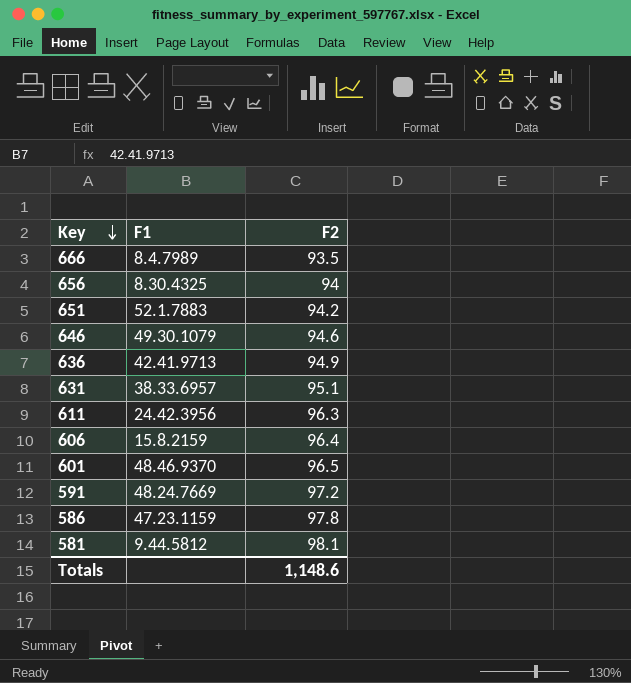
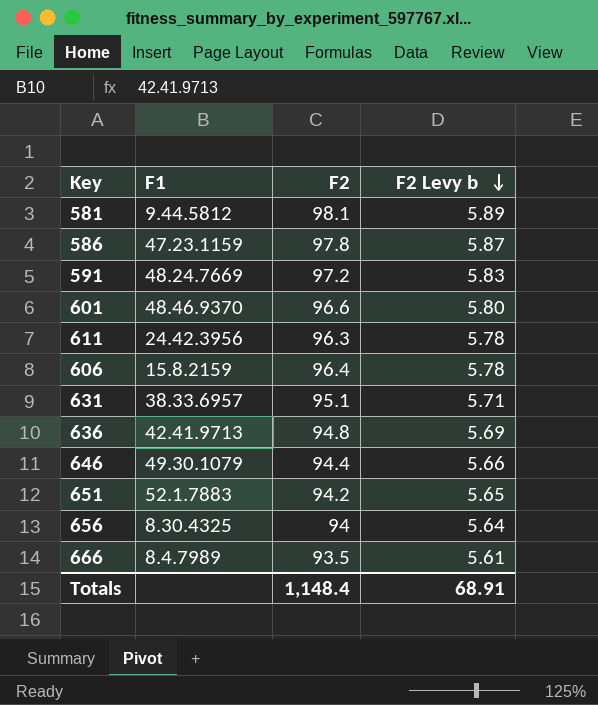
row order: Key descending -> F2 Levy b descending
column F2 Levy b | formula: none -> [F2] * 0.06
601 | F2: 96.5 -> 96.6
636 | F2: 94.9 -> 94.8
646 | F2: 94.6 -> 94.4
Totals | F2: 1,148.6 -> 1,148.4

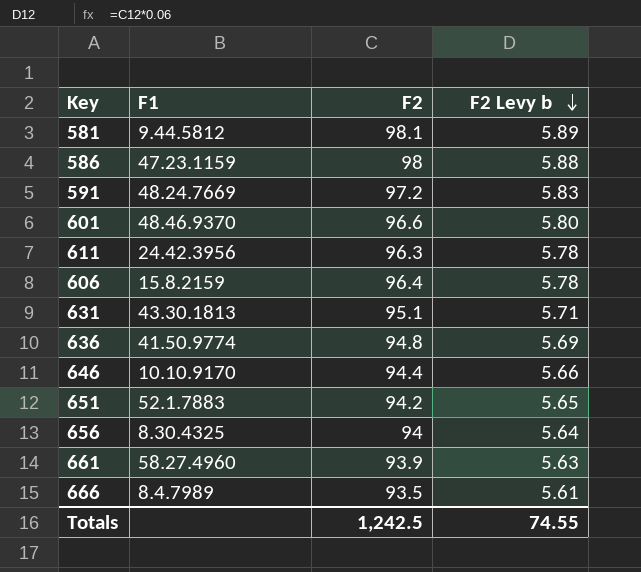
586 | F2: 97.8 -> 98
586 | F2 Levy b: 5.87 -> 5.88
631 | F1: 38.33.6957 -> 43.30.1813
636 | F1: 42.41.9713 -> 41.50.9774
646 | F1: 49.30.1079 -> 10.10.9170
row 661: none -> 58.27.4960 | 93.9 | 5.63
Totals | F2: 1,148.4 -> 1,242.5
Totals | F2 Levy b: 68.91 -> 74.55

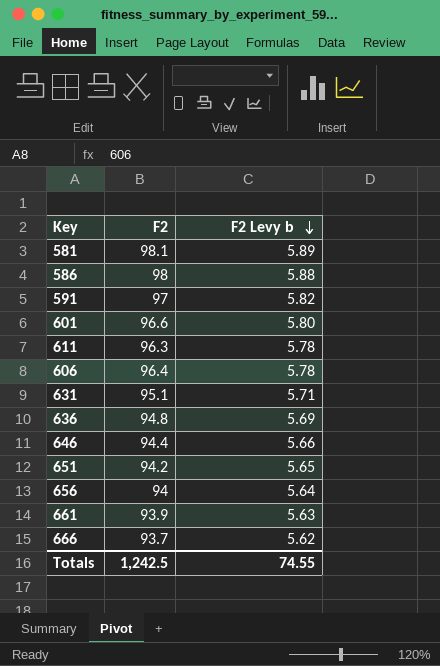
column F1 | position: 2 -> none
591 | F2: 97.2 -> 97
591 | F2 Levy b: 5.83 -> 5.82
666 | F2: 93.5 -> 93.7
666 | F2 Levy b: 5.61 -> 5.62

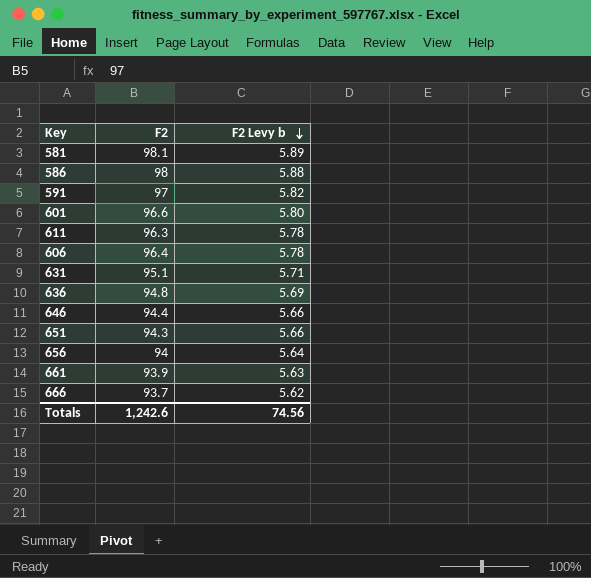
651 | F2: 94.2 -> 94.3
651 | F2 Levy b: 5.65 -> 5.66
Totals | F2: 1,242.5 -> 1,242.6
Totals | F2 Levy b: 74.55 -> 74.56

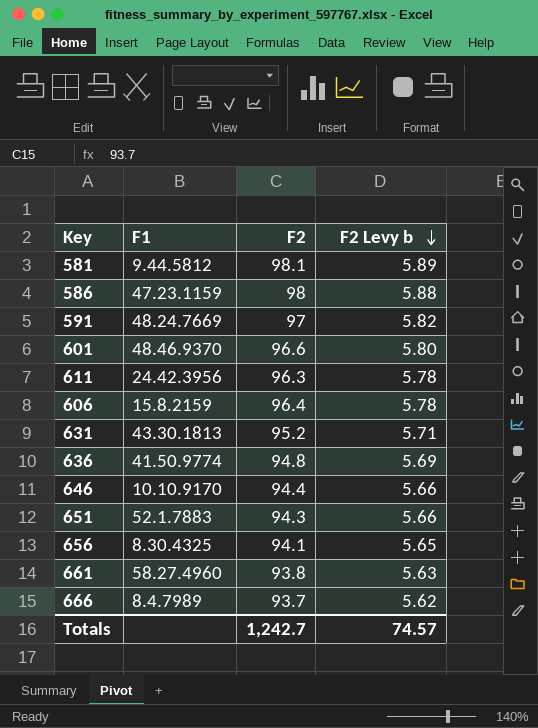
column F1 | position: none -> 2
631 | F2: 95.1 -> 95.2
656 | F2: 94 -> 94.1
656 | F2 Levy b: 5.64 -> 5.65
661 | F2: 93.9 -> 93.8
Totals | F2: 1,242.6 -> 1,242.7
Totals | F2 Levy b: 74.56 -> 74.57

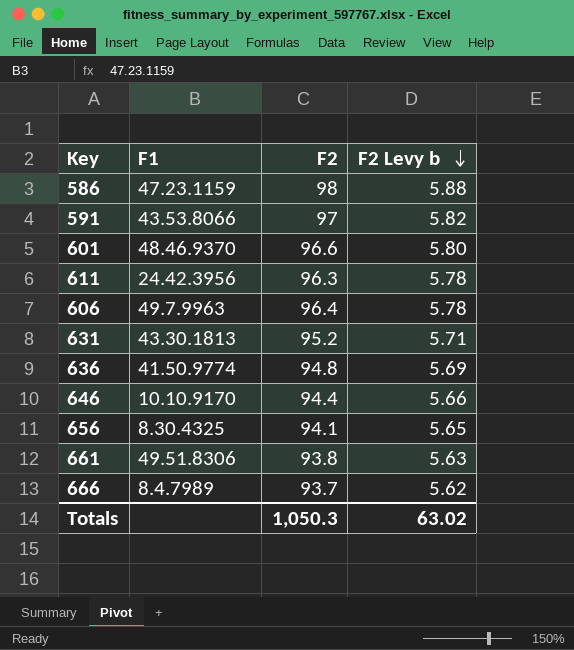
row 581: 9.44.5812 | 98.1 | 5.89 -> none
row 651: 52.1.7883 | 94.3 | 5.66 -> none
591 | F1: 48.24.7669 -> 43.53.8066
606 | F1: 15.8.2159 -> 49.7.9963
661 | F1: 58.27.4960 -> 49.51.8306
Totals | F2: 1,242.7 -> 1,050.3
Totals | F2 Levy b: 74.57 -> 63.02

